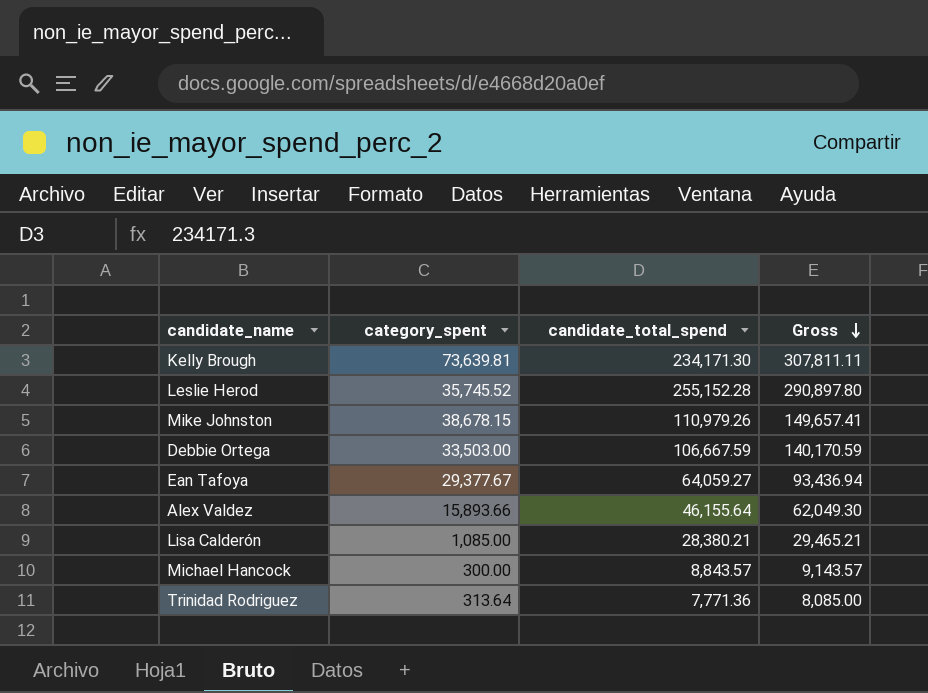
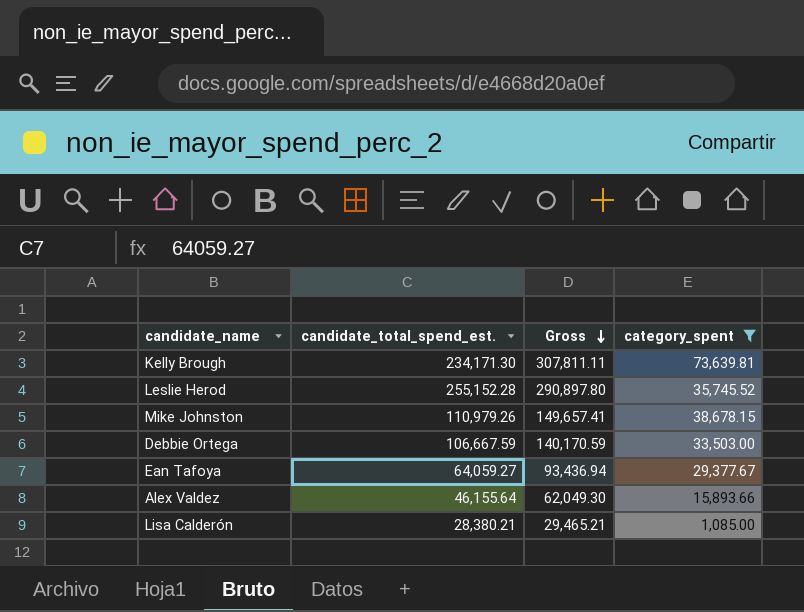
filter: none -> category_spent >= 1,085.00
column name: candidate_total_spend -> candidate_total_spend_est.
column category_spent | position: 2 -> 4

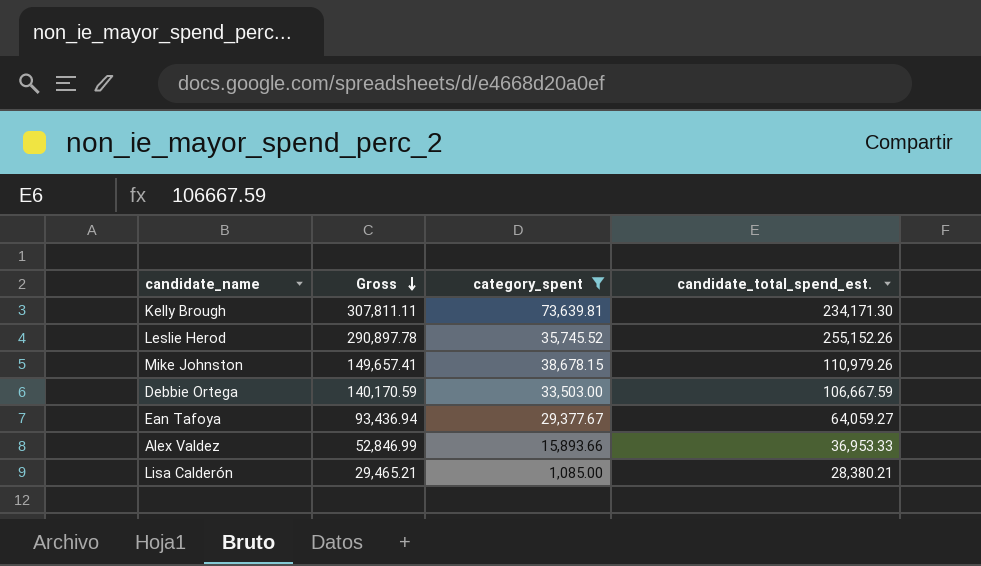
column candidate_total_spend_est. | position: 2 -> 4
Leslie Herod | Gross: 290,897.80 -> 290,897.78
Leslie Herod | candidate_total_spend_est.: 255,152.28 -> 255,152.26
Alex Valdez | Gross: 62,049.30 -> 52,846.99
Alex Valdez | candidate_total_spend_est.: 46,155.64 -> 36,953.33

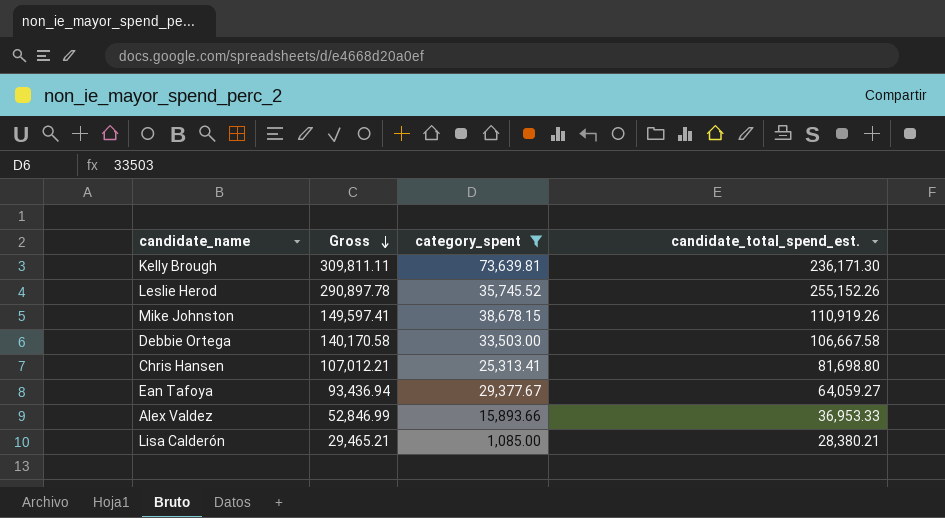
Kelly Brough | Gross: 307,811.11 -> 309,811.11
Kelly Brough | candidate_total_spend_est.: 234,171.30 -> 236,171.30
Mike Johnston | Gross: 149,657.41 -> 149,597.41
Mike Johnston | candidate_total_spend_est.: 110,979.26 -> 110,919.26
Debbie Ortega | Gross: 140,170.59 -> 140,170.58
Debbie Ortega | candidate_total_spend_est.: 106,667.59 -> 106,667.58
row Chris Hansen: none -> 107,012.21 | 25,313.41 | 81,698.80

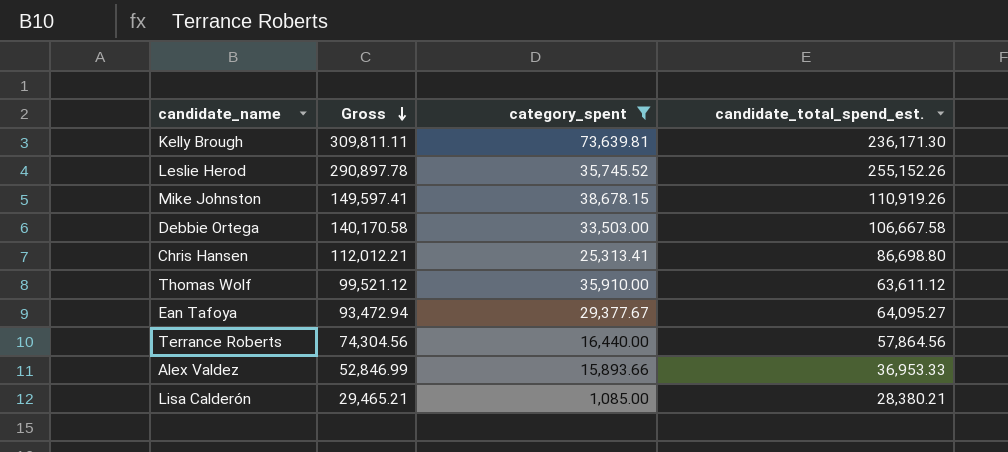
Chris Hansen | Gross: 107,012.21 -> 112,012.21
Chris Hansen | candidate_total_spend_est.: 81,698.80 -> 86,698.80
row Thomas Wolf: none -> 99,521.12 | 35,910.00 | 63,611.12
Ean Tafoya | Gross: 93,436.94 -> 93,472.94
Ean Tafoya | candidate_total_spend_est.: 64,059.27 -> 64,095.27
row Terrance Roberts: none -> 74,304.56 | 16,440.00 | 57,864.56

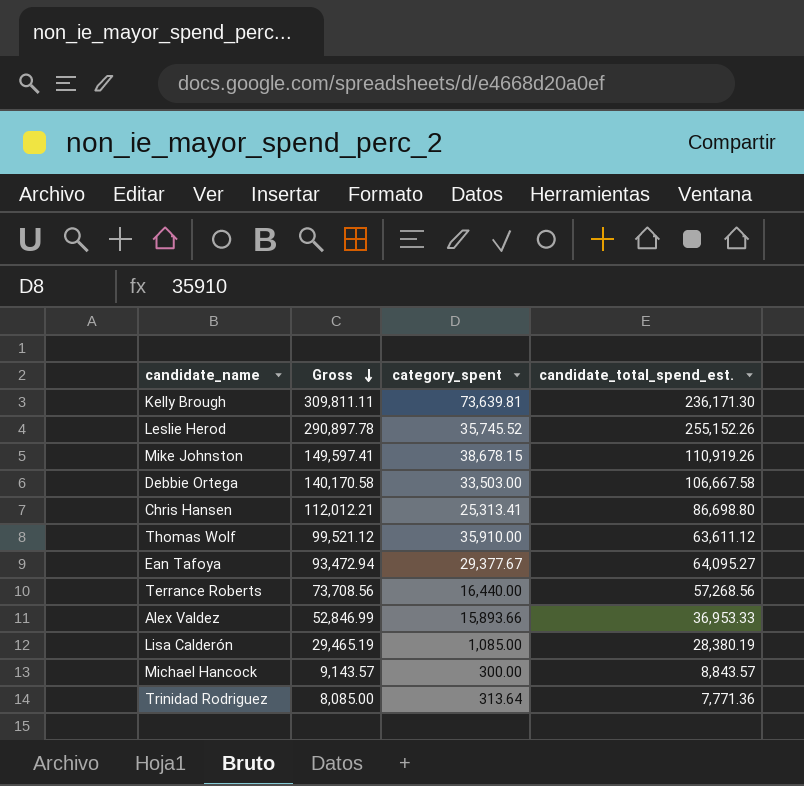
filter: category_spent >= 1,085.00 -> none
Terrance Roberts | Gross: 74,304.56 -> 73,708.56
Terrance Roberts | candidate_total_spend_est.: 57,864.56 -> 57,268.56
Lisa Calderón | Gross: 29,465.21 -> 29,465.19
Lisa Calderón | candidate_total_spend_est.: 28,380.21 -> 28,380.19

